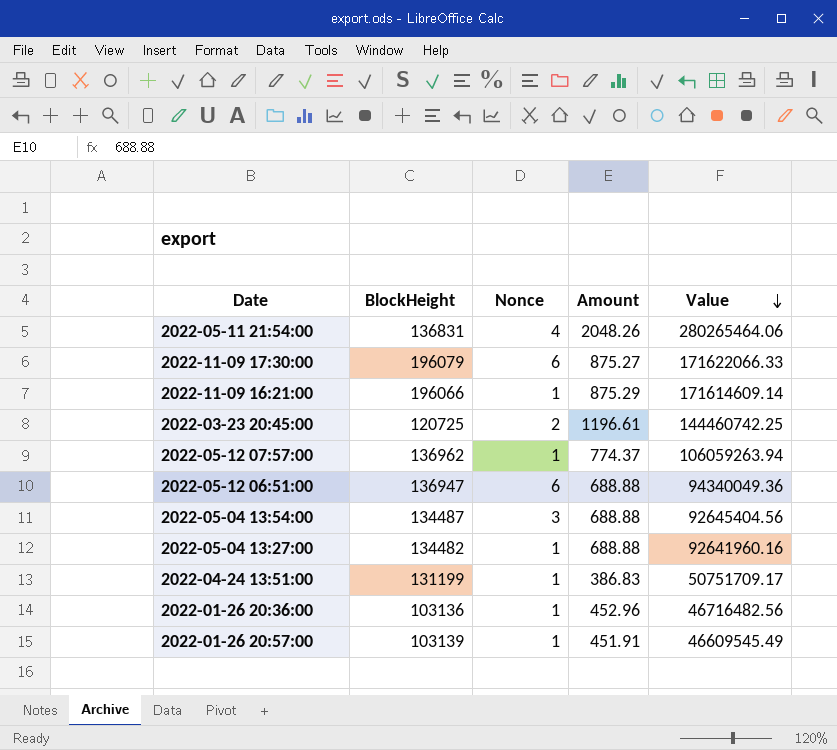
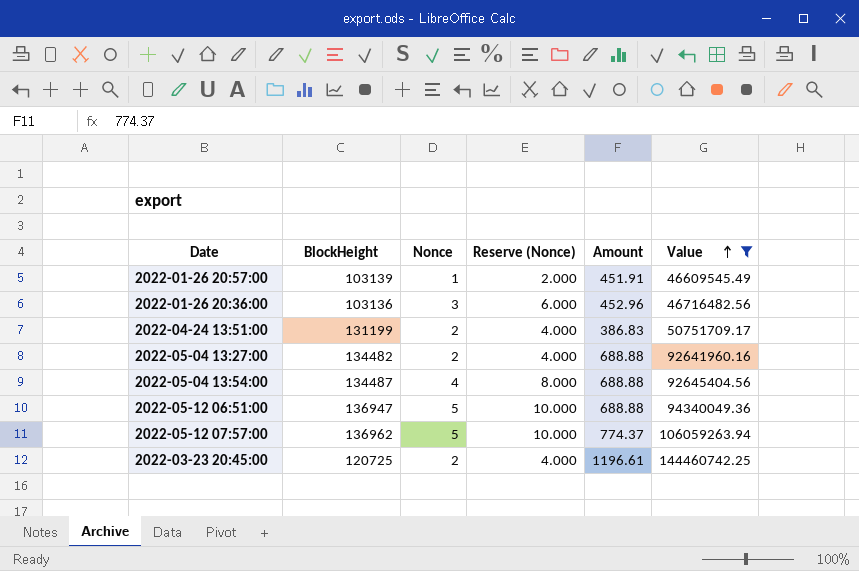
filter: none -> Value <= 144460742.25
row order: Value descending -> Value ascending
column Reserve (Nonce) | formula: none -> [Nonce] * 2
2022-01-26 20:36:00 | Nonce: 1 -> 3
2022-04-24 13:51:00 | Nonce: 1 -> 2
2022-05-04 13:27:00 | Nonce: 1 -> 2
2022-05-04 13:54:00 | Nonce: 3 -> 4
2022-05-12 06:51:00 | Nonce: 6 -> 5
2022-05-12 07:57:00 | Nonce: 1 -> 5

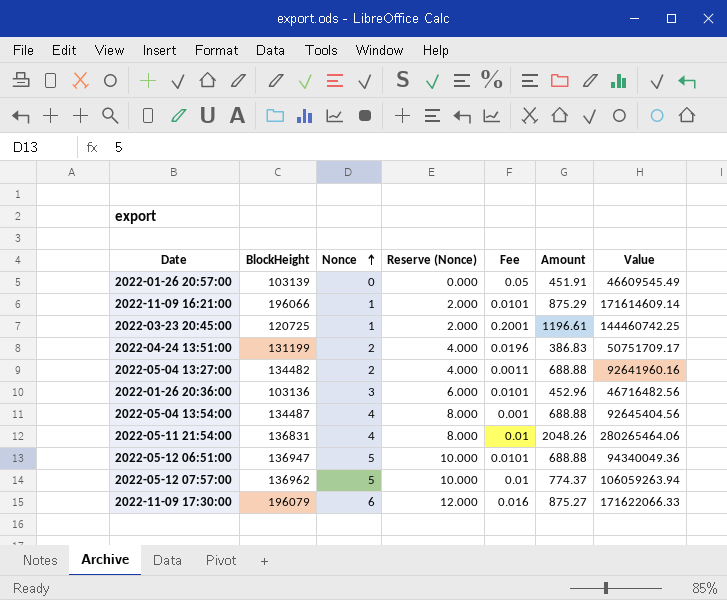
filter: Value <= 144460742.25 -> none
row order: Value ascending -> Nonce ascending
column Fee | position: none -> 5
2022-01-26 20:57:00 | Nonce: 1 -> 0
2022-01-26 20:57:00 | Reserve (Nonce): 2.000 -> 0.000
2022-03-23 20:45:00 | Nonce: 2 -> 1
2022-03-23 20:45:00 | Reserve (Nonce): 4.000 -> 2.000

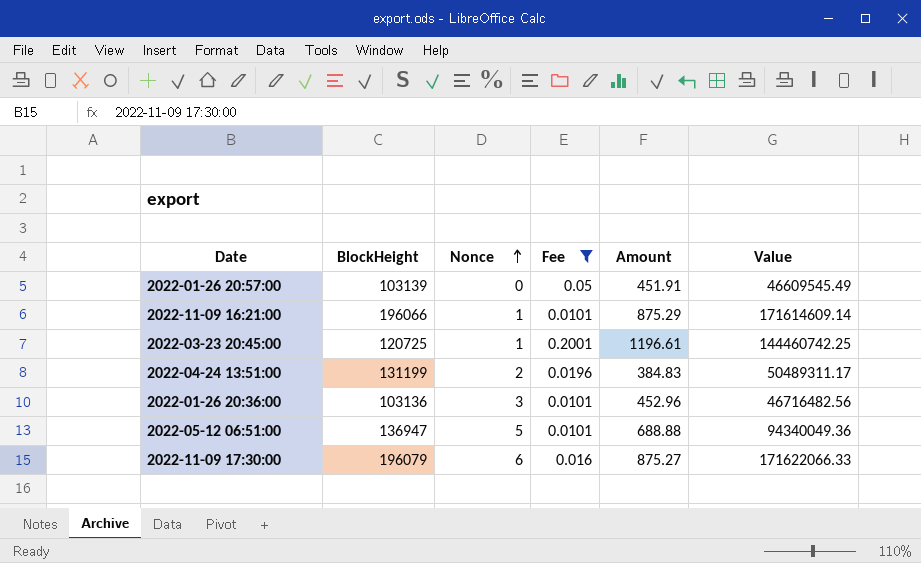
filter: none -> Fee >= 0.0101
column Reserve (Nonce) | formula: [Nonce] * 2 -> none
2022-04-24 13:51:00 | Amount: 386.83 -> 384.83
2022-04-24 13:51:00 | Value: 50751709.17 -> 50489311.17

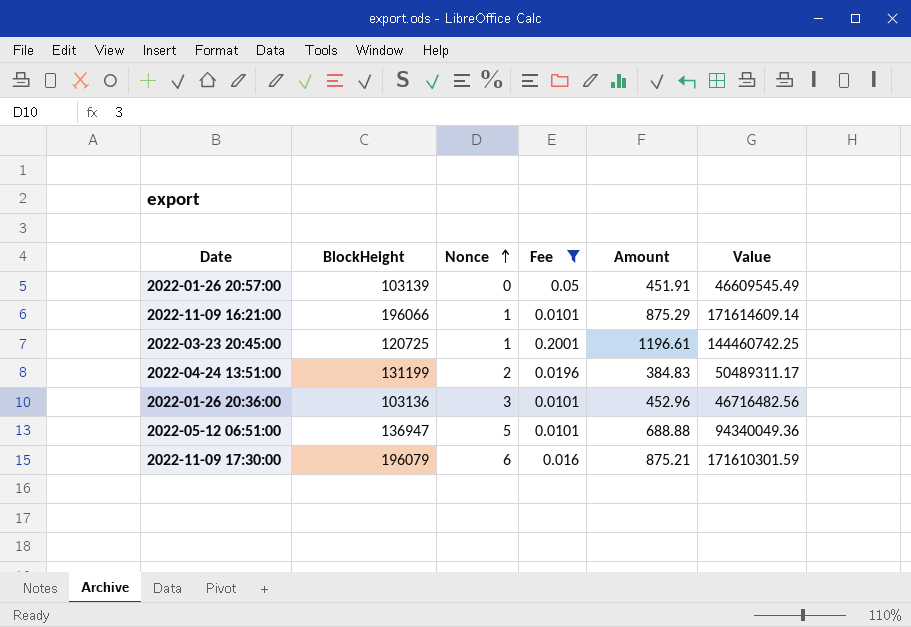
2022-11-09 17:30:00 | Amount: 875.27 -> 875.21
2022-11-09 17:30:00 | Value: 171622066.33 -> 171610301.59

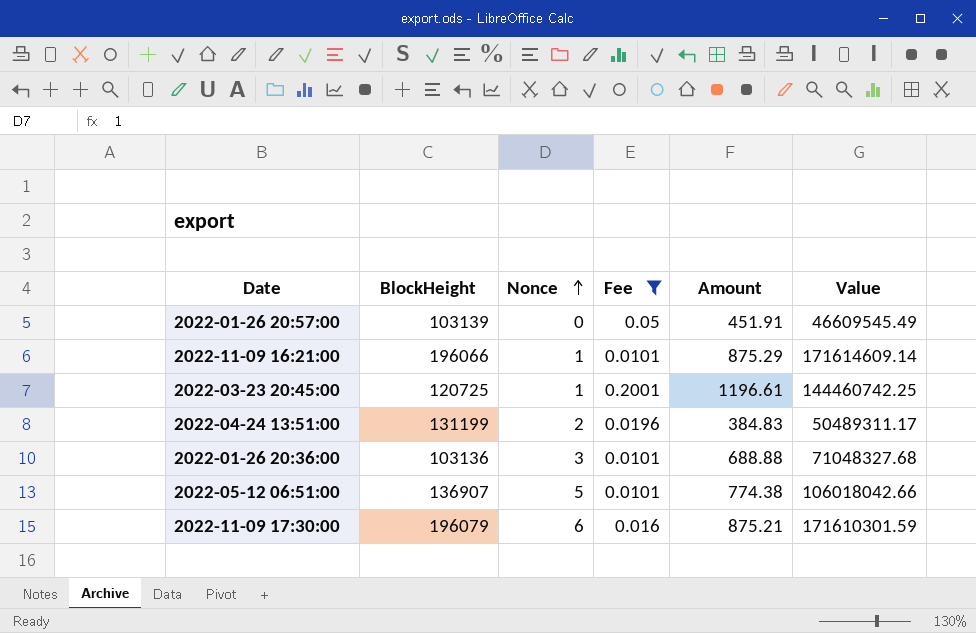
2022-01-26 20:36:00 | Amount: 452.96 -> 688.88
2022-01-26 20:36:00 | Value: 46716482.56 -> 71048327.68
2022-05-12 06:51:00 | BlockHeight: 136947 -> 136907
2022-05-12 06:51:00 | Amount: 688.88 -> 774.38
2022-05-12 06:51:00 | Value: 94340049.36 -> 106018042.66

